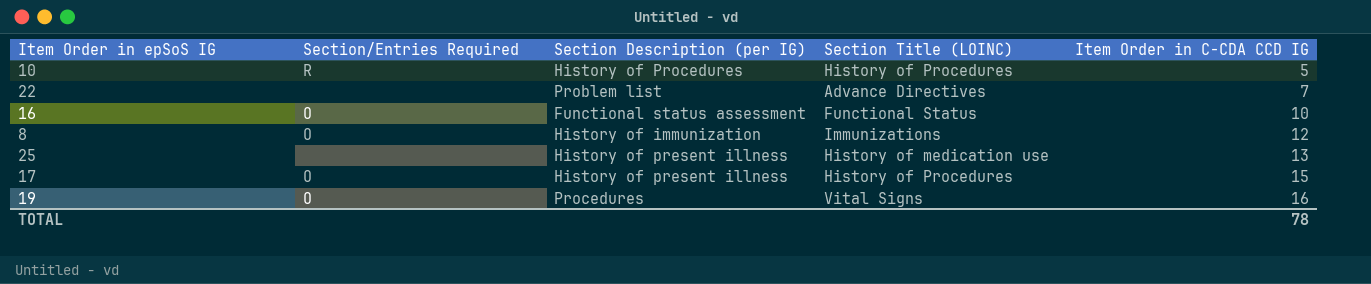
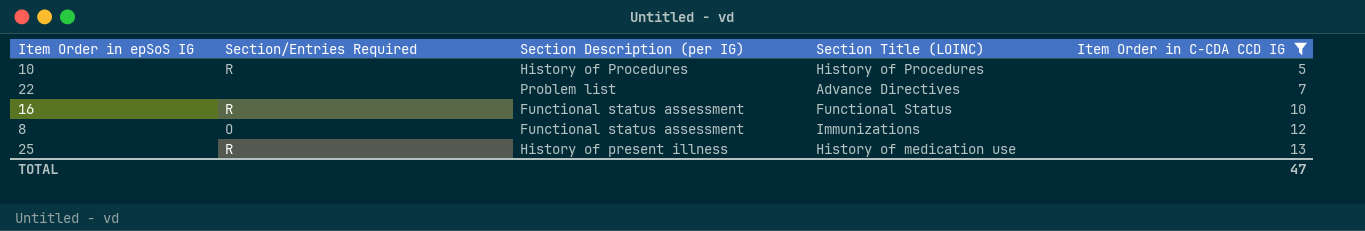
filter: none -> Item Order in C-CDA CCD IG <= 13
16 | Section/Entries Required: O -> R
8 | Section Description (per IG): History of immunization -> Functional status assessment
25 | Section/Entries Required: none -> R
TOTAL | Item Order in C-CDA CCD IG: 78 -> 47

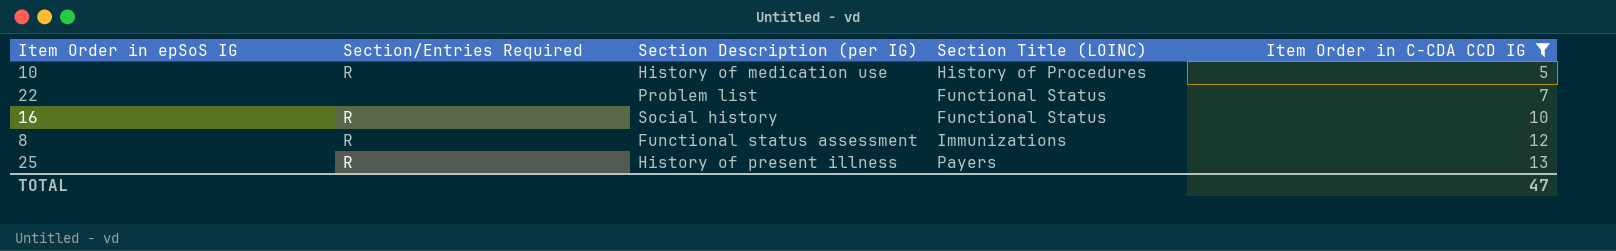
10 | Section Description (per IG): History of Procedures -> History of medication use
22 | Section Title (LOINC): Advance Directives -> Functional Status
16 | Section Description (per IG): Functional status assessment -> Social history
8 | Section/Entries Required: O -> R
25 | Section Title (LOINC): History of medication use -> Payers

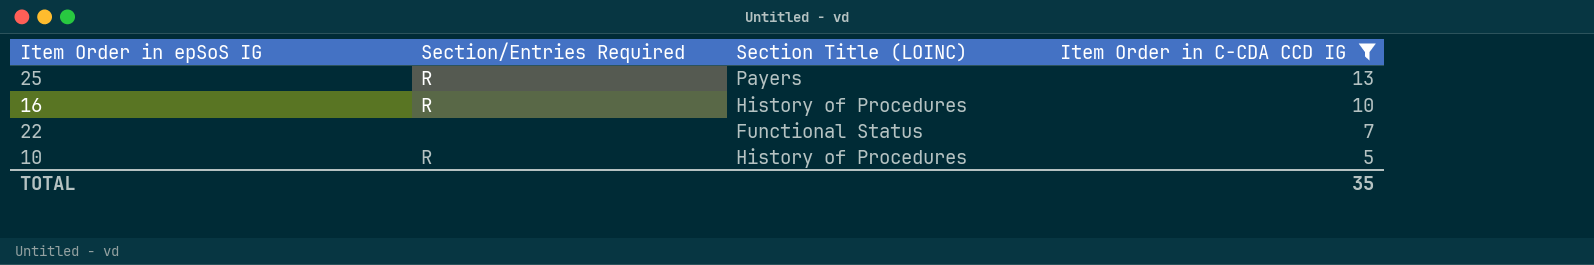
row order: Item Order in C-CDA CCD IG ascending -> Item Order in C-CDA CCD IG descending
column Section Description (per IG) | position: 3 -> none
row 8: R | Functional status assessment | Immunizations | 12 -> none
16 | Section Title (LOINC): Functional Status -> History of Procedures
TOTAL | Item Order in C-CDA CCD IG: 47 -> 35

